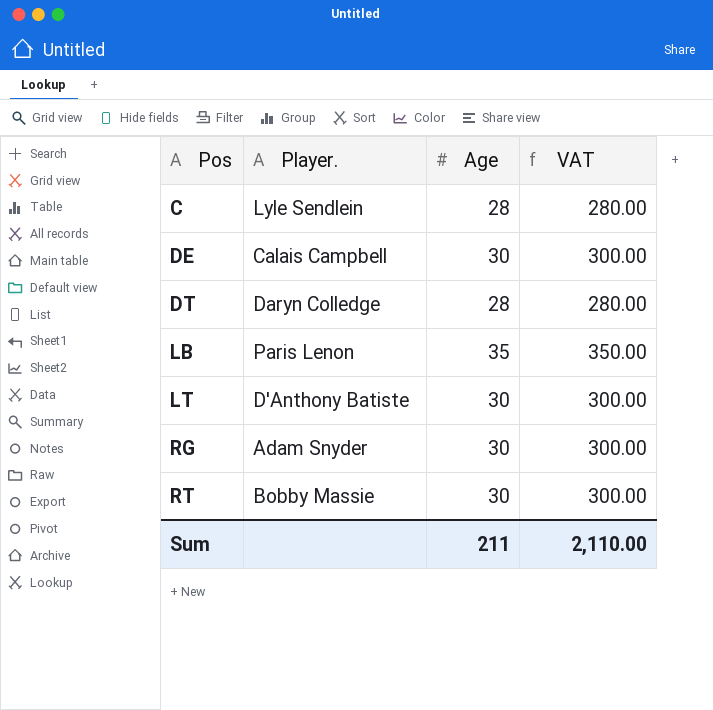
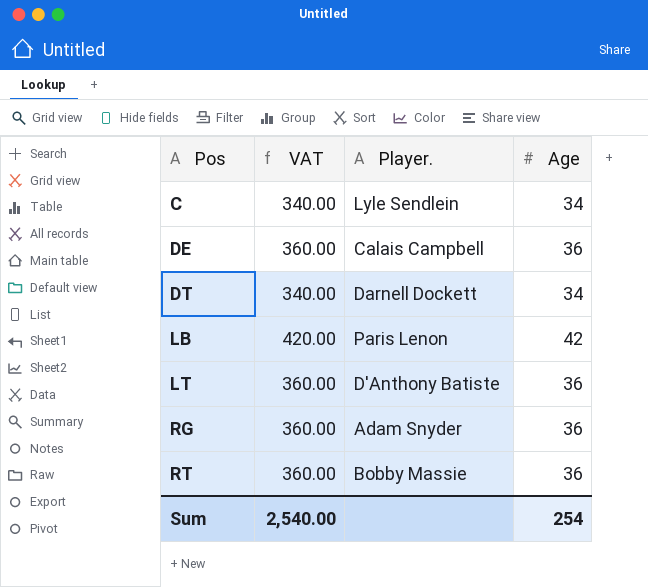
column VAT | position: 4 -> 2
C | VAT: 280.00 -> 340.00
C | Age: 28 -> 34
DE | VAT: 300.00 -> 360.00
DE | Age: 30 -> 36
DT | VAT: 280.00 -> 340.00
DT | Player.: Daryn Colledge -> Darnell Dockett
DT | Age: 28 -> 34
LB | VAT: 350.00 -> 420.00
LB | Age: 35 -> 42
LT | VAT: 300.00 -> 360.00
LT | Age: 30 -> 36
RG | VAT: 300.00 -> 360.00
RG | Age: 30 -> 36
RT | VAT: 300.00 -> 360.00
RT | Age: 30 -> 36
Sum | VAT: 2,110.00 -> 2,540.00
Sum | Age: 211 -> 254

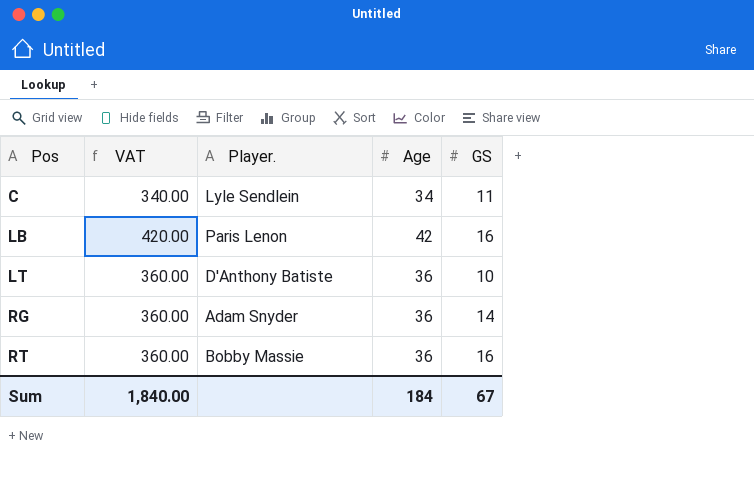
column GS | position: none -> 5
row DE: 360.00 | Calais Campbell | 36 -> none
row DT: 340.00 | Darnell Dockett | 34 -> none
Sum | VAT: 2,540.00 -> 1,840.00
Sum | Age: 254 -> 184

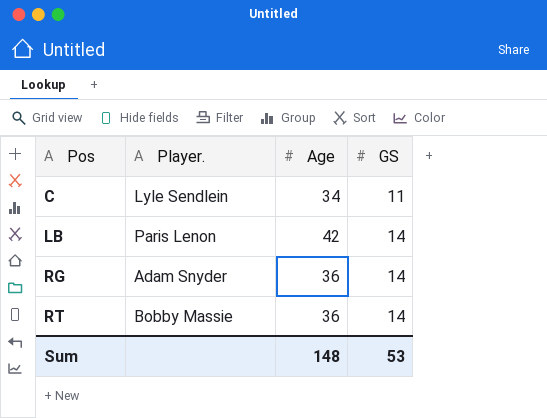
column VAT | formula: [Age] * 10 -> none
row LT: 360.00 | D'Anthony Batiste | 36 | 10 -> none
LB | GS: 16 -> 14
RT | GS: 16 -> 14
Sum | Age: 184 -> 148
Sum | GS: 67 -> 53

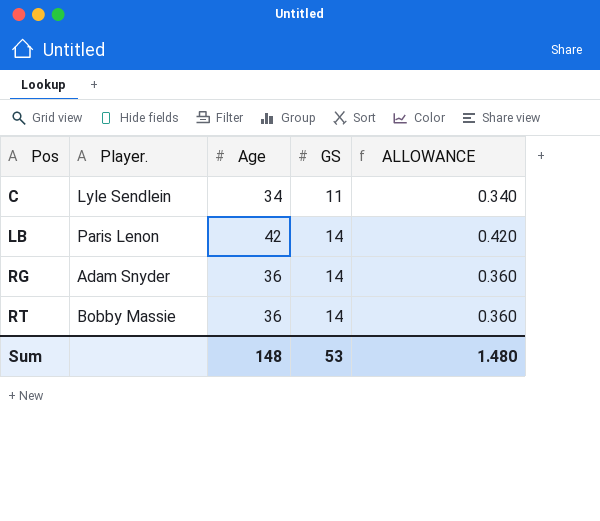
column ALLOWANCE | formula: none -> [Age] * 0.01

